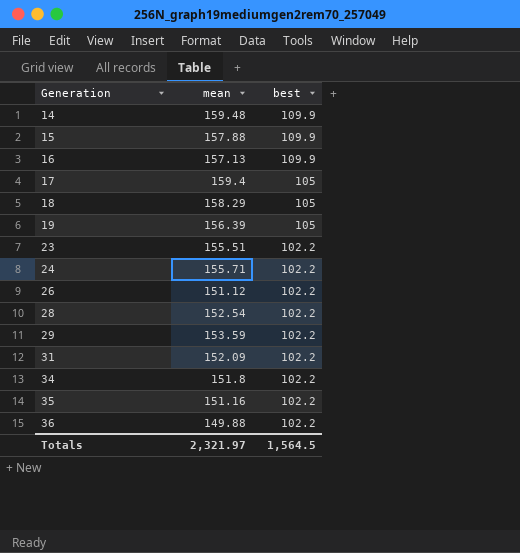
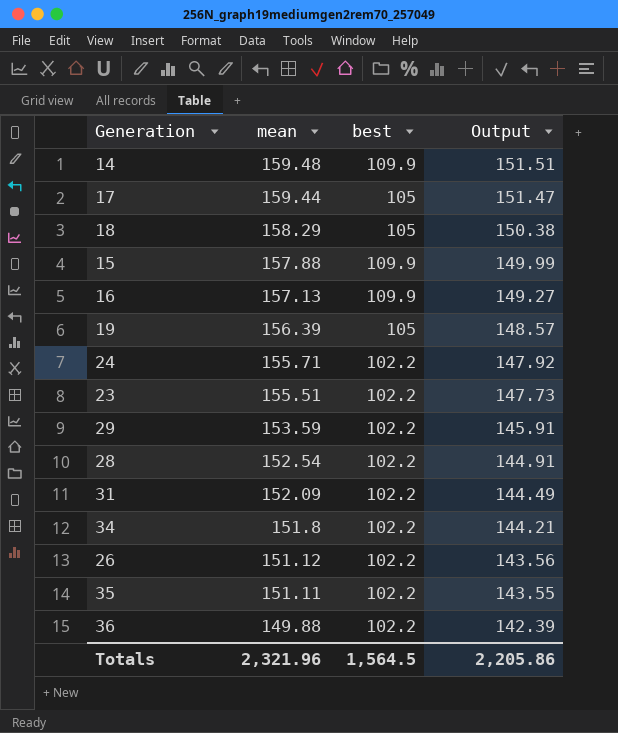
row order: Generation ascending -> mean descending
column Output | formula: none -> [mean] * 0.95
17 | mean: 159.4 -> 159.44
35 | mean: 151.16 -> 151.11
Totals | mean: 2,321.97 -> 2,321.96

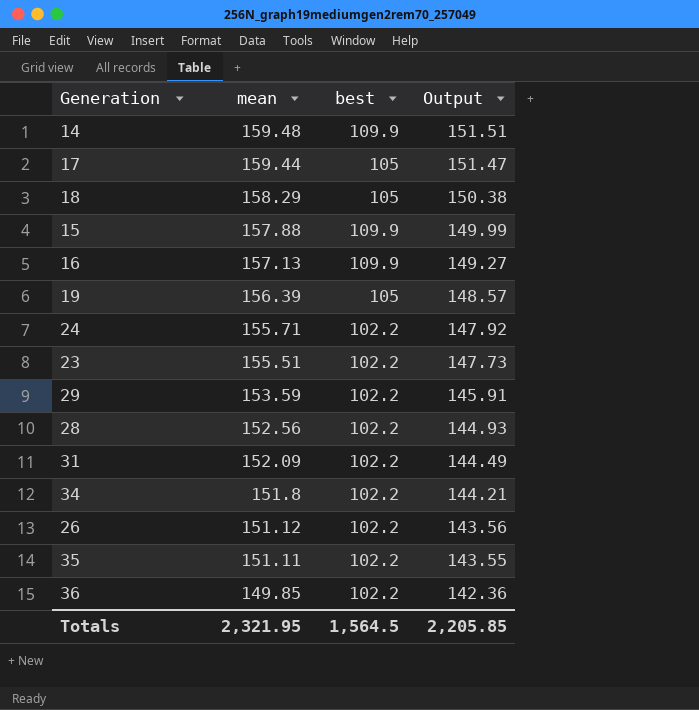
28 | mean: 152.54 -> 152.56
28 | Output: 144.91 -> 144.93
36 | mean: 149.88 -> 149.85
36 | Output: 142.39 -> 142.36
Totals | mean: 2,321.96 -> 2,321.95
Totals | Output: 2,205.86 -> 2,205.85

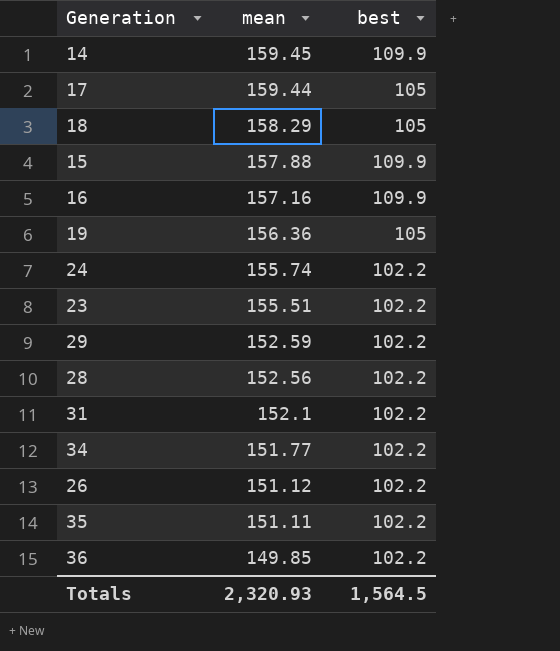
column Output | formula: [mean] * 0.95 -> none
14 | mean: 159.48 -> 159.45
16 | mean: 157.13 -> 157.16
19 | mean: 156.39 -> 156.36
24 | mean: 155.71 -> 155.74
29 | mean: 153.59 -> 152.59
31 | mean: 152.09 -> 152.1
34 | mean: 151.8 -> 151.77
Totals | mean: 2,321.95 -> 2,320.93

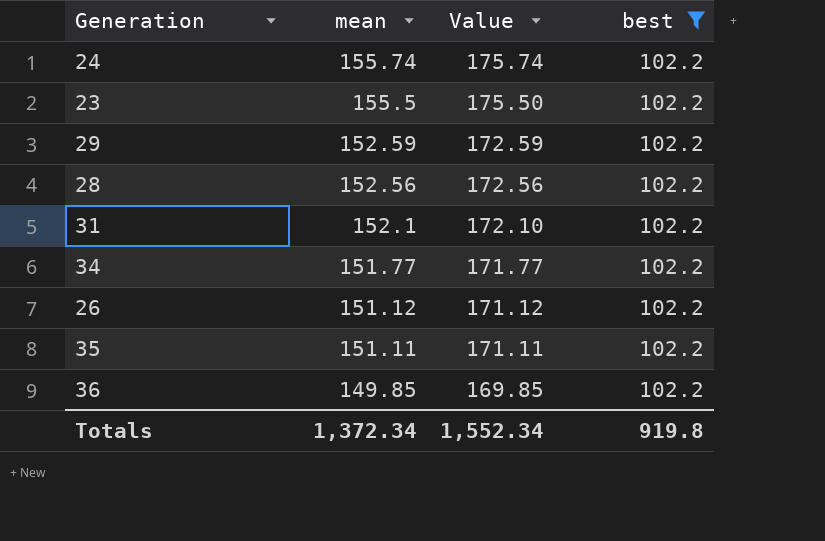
filter: none -> best = 102.2
column Value | formula: none -> [mean] + 20
23 | mean: 155.51 -> 155.5
Totals | mean: 2,320.93 -> 1,372.34
Totals | best: 1,564.5 -> 919.8

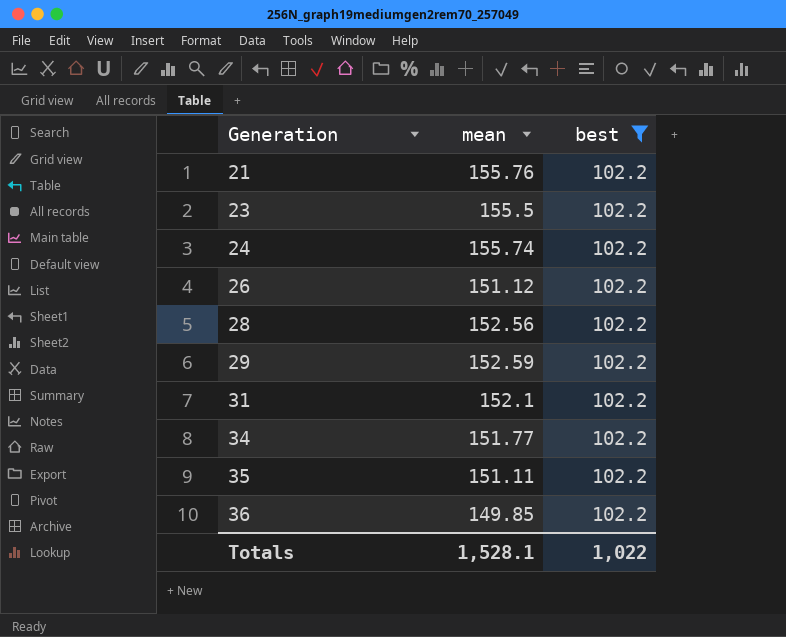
row order: mean descending -> Generation ascending
column Value | formula: [mean] + 20 -> none
row 21: none -> 155.76 | 102.2
Totals | mean: 1,372.34 -> 1,528.1
Totals | best: 919.8 -> 1,022

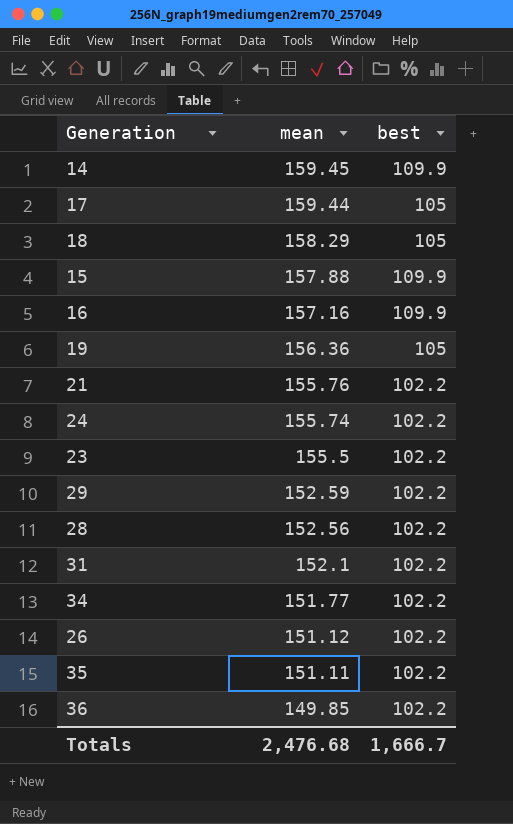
filter: best = 102.2 -> none
row order: Generation ascending -> mean descending
Totals | mean: 1,528.1 -> 2,476.68
Totals | best: 1,022 -> 1,666.7

